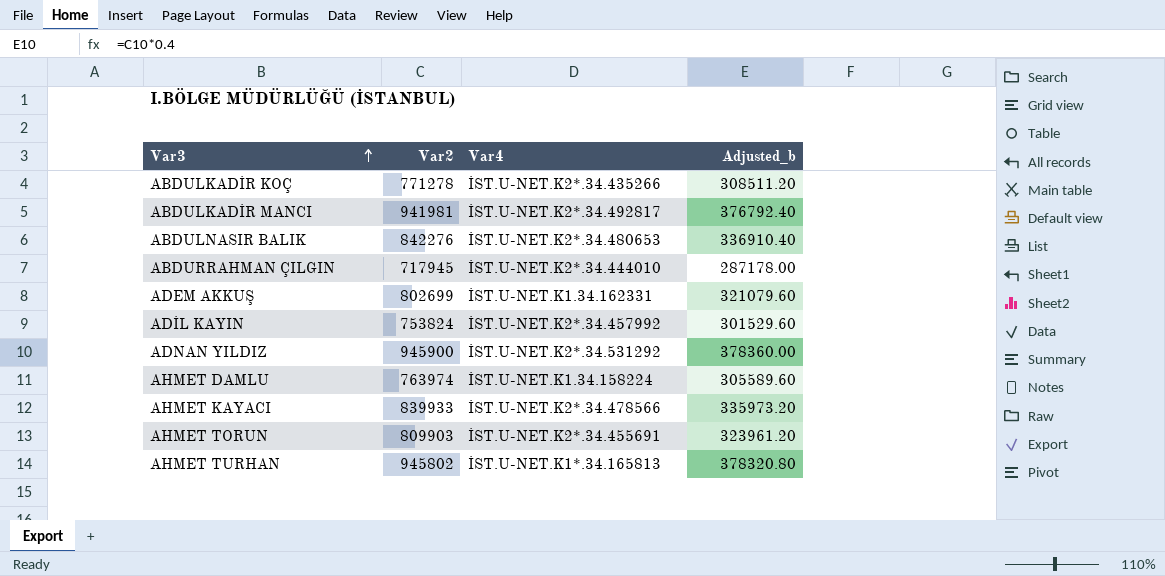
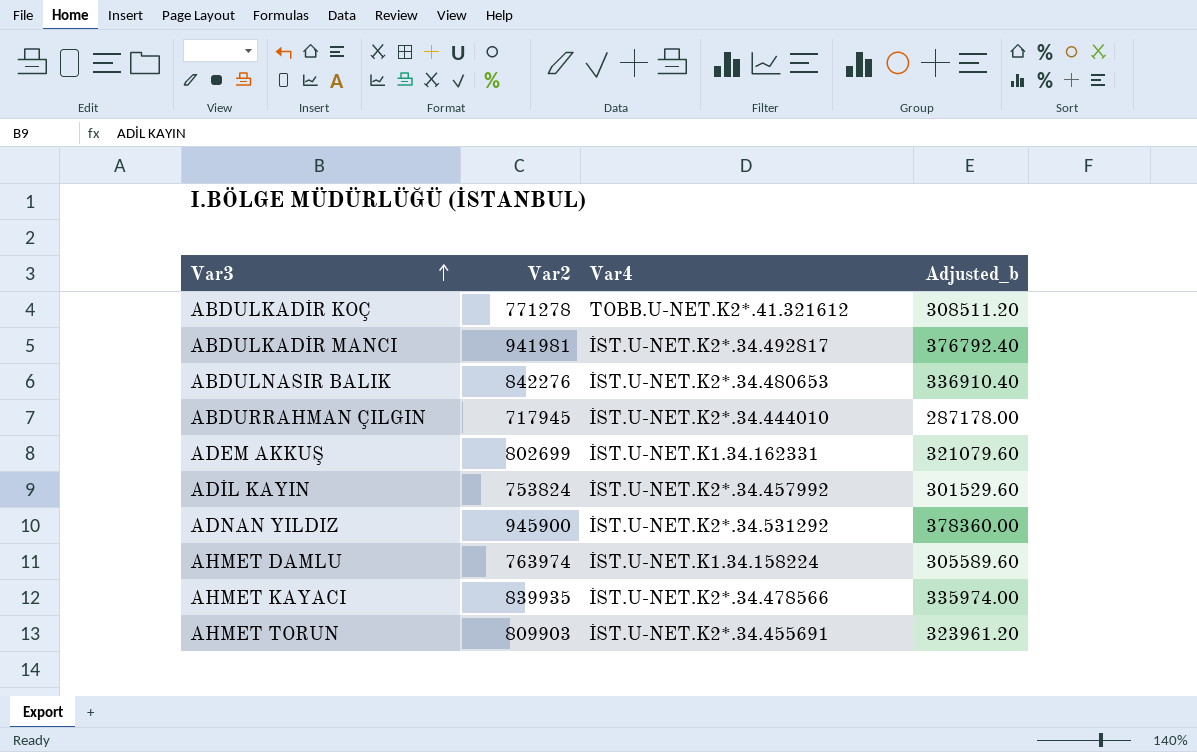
row AHMET TURHAN: 945802 | İST.U-NET.K1*.34.165813 | 378320.80 -> none
ABDULKADİR KOÇ | Var4: İST.U-NET.K2*.34.435266 -> TOBB.U-NET.K2*.41.321612
AHMET KAYACI | Var2: 839933 -> 839935
AHMET KAYACI | Adjusted_b: 335973.20 -> 335974.00

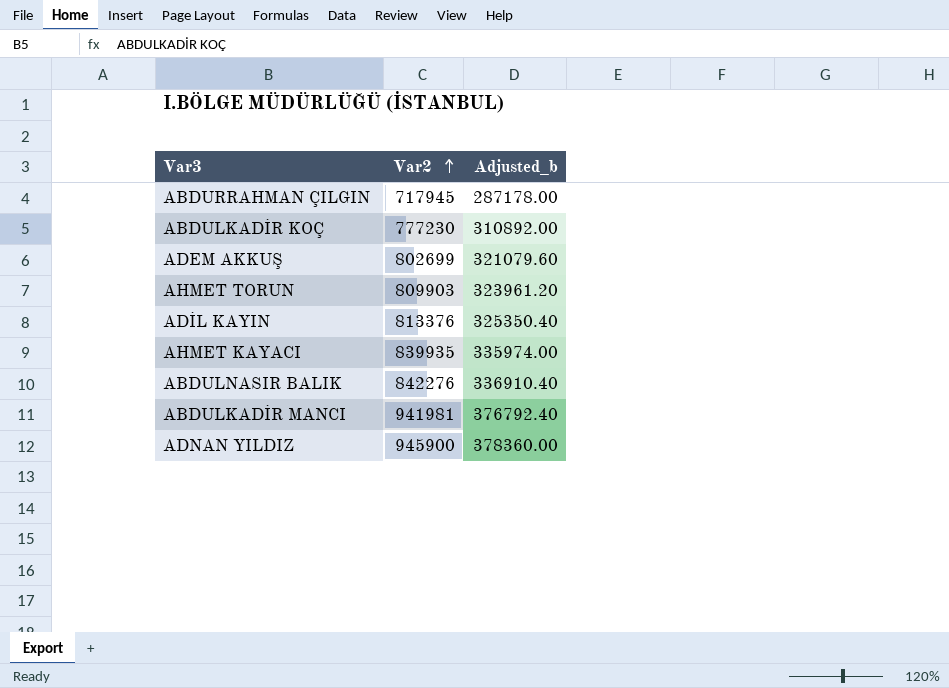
row order: Var3 ascending -> Var2 ascending
column Var4 | position: 3 -> none
row AHMET DAMLU: 763974 | İST.U-NET.K1.34.158224 | 305589.60 -> none
ABDULKADİR KOÇ | Var2: 771278 -> 777230
ABDULKADİR KOÇ | Adjusted_b: 308511.20 -> 310892.00
ADİL KAYIN | Var2: 753824 -> 813376
ADİL KAYIN | Adjusted_b: 301529.60 -> 325350.40

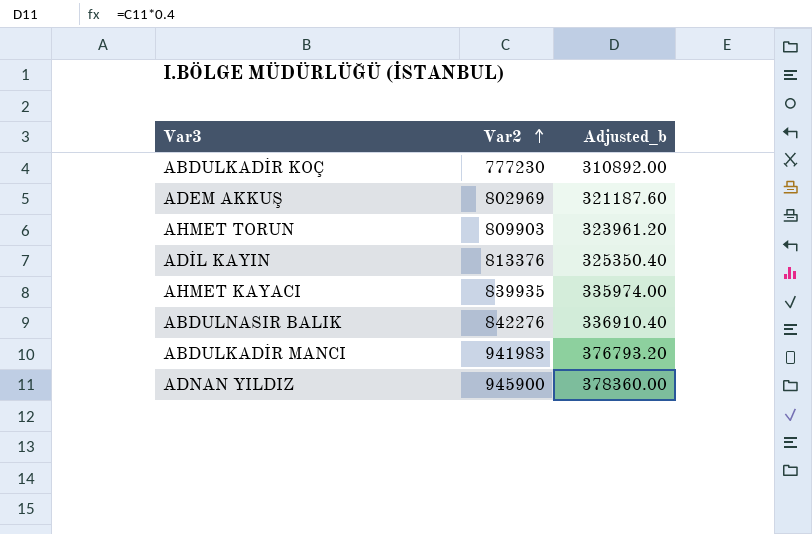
row ABDURRAHMAN ÇILGIN: 717945 | 287178.00 -> none
ADEM AKKUŞ | Var2: 802699 -> 802969
ADEM AKKUŞ | Adjusted_b: 321079.60 -> 321187.60
ABDULKADİR MANCI | Var2: 941981 -> 941983
ABDULKADİR MANCI | Adjusted_b: 376792.40 -> 376793.20

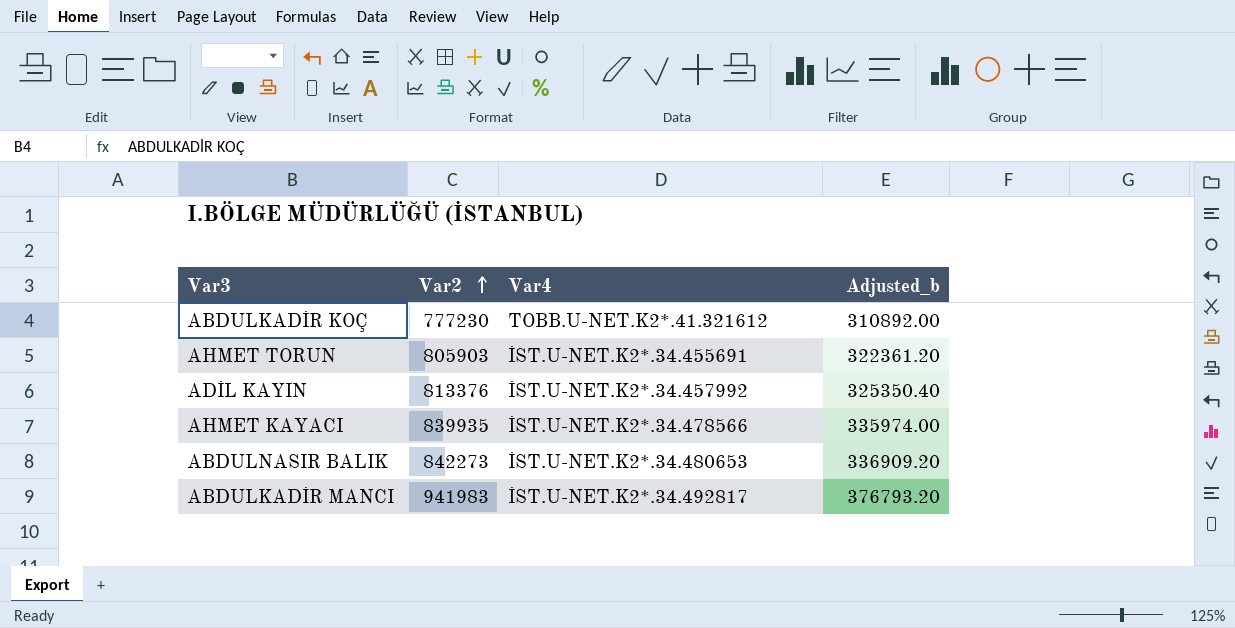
column Var4 | position: none -> 3
row ADEM AKKUŞ: 802969 | 321187.60 -> none
row ADNAN YILDIZ: 945900 | 378360.00 -> none
AHMET TORUN | Var2: 809903 -> 805903
AHMET TORUN | Adjusted_b: 323961.20 -> 322361.20
ABDULNASIR BALIK | Var2: 842276 -> 842273
ABDULNASIR BALIK | Adjusted_b: 336910.40 -> 336909.20

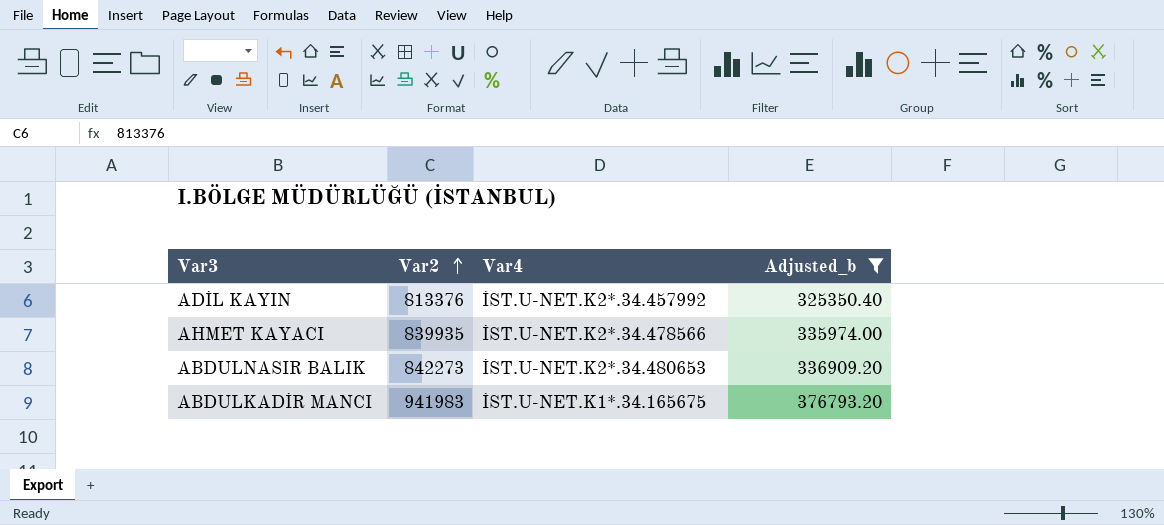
filter: none -> Adjusted_b >= 325350.40
ABDULKADİR MANCI | Var4: İST.U-NET.K2*.34.492817 -> İST.U-NET.K1*.34.165675

